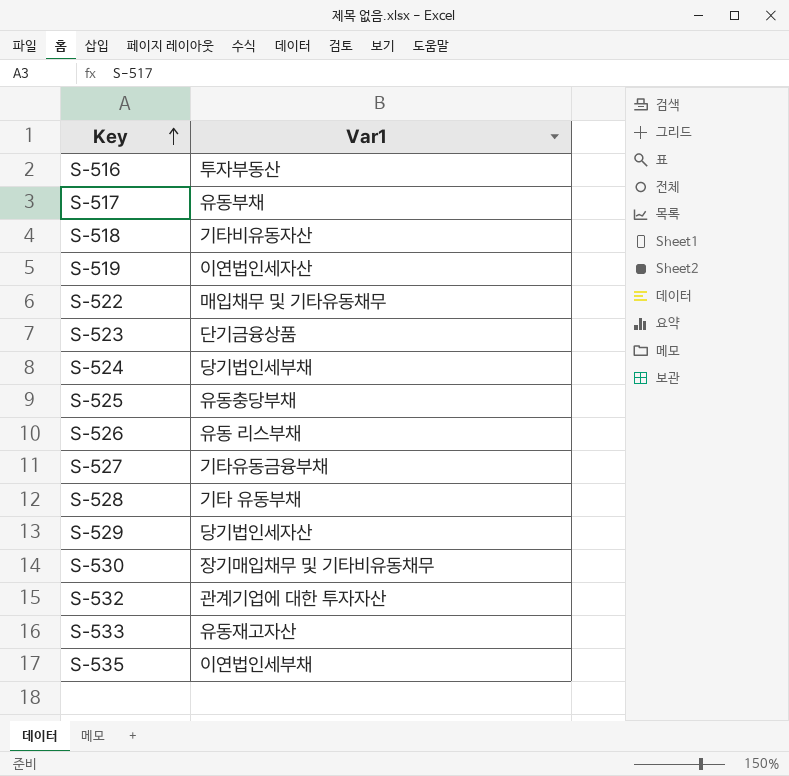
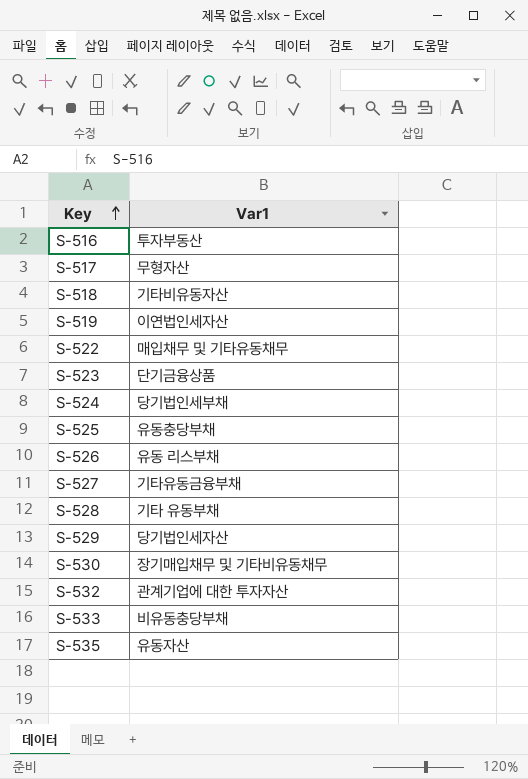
S-517 | Var1: 유동부채 -> 무형자산
S-533 | Var1: 유동재고자산 -> 비유동충당부채
S-535 | Var1: 이연법인세부채 -> 유동자산

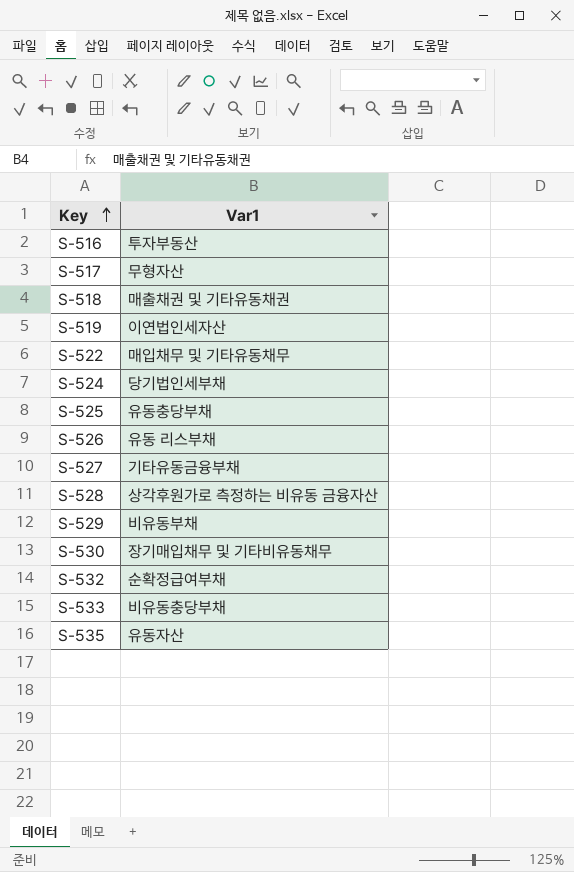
row S-523: 단기금융상품 -> none
S-518 | Var1: 기타비유동자산 -> 매출채권 및 기타유동채권
S-528 | Var1: 기타 유동부채 -> 상각후원가로 측정하는 비유동 금융자산
S-529 | Var1: 당기법인세자산 -> 비유동부채
S-532 | Var1: 관계기업에 대한 투자자산 -> 순확정급여부채

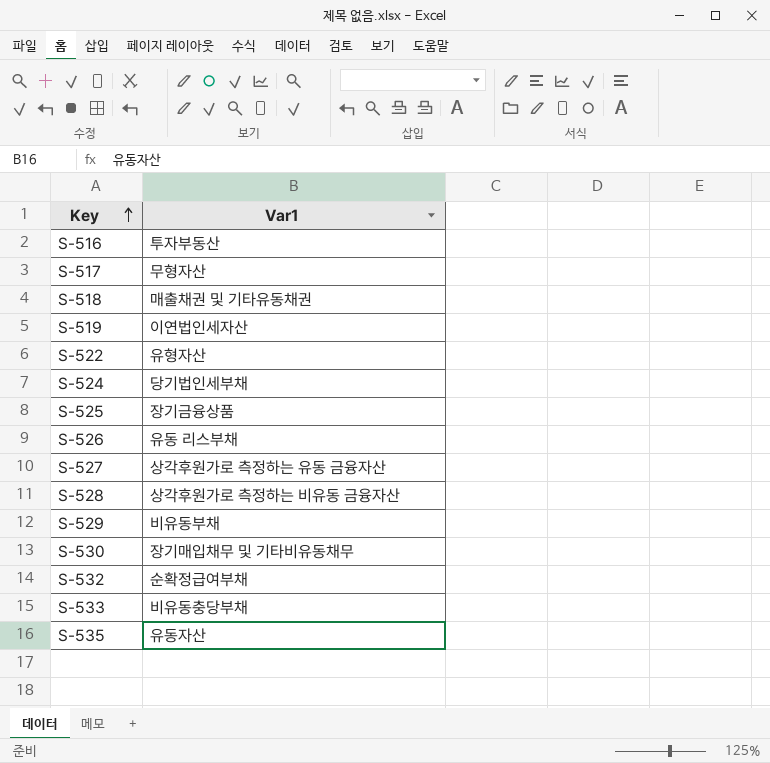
S-522 | Var1: 매입채무 및 기타유동채무 -> 유형자산
S-525 | Var1: 유동충당부채 -> 장기금융상품
S-527 | Var1: 기타유동금융부채 -> 상각후원가로 측정하는 유동 금융자산

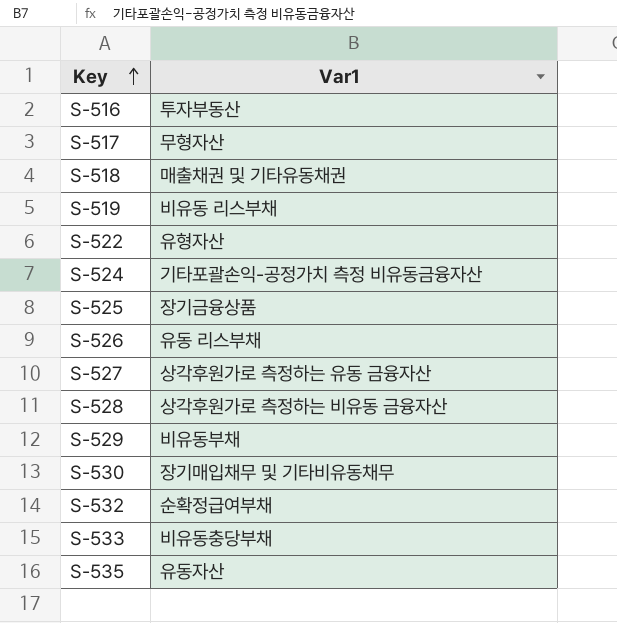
S-519 | Var1: 이연법인세자산 -> 비유동 리스부채
S-524 | Var1: 당기법인세부채 -> 기타포괄손익-공정가치 측정 비유동금융자산

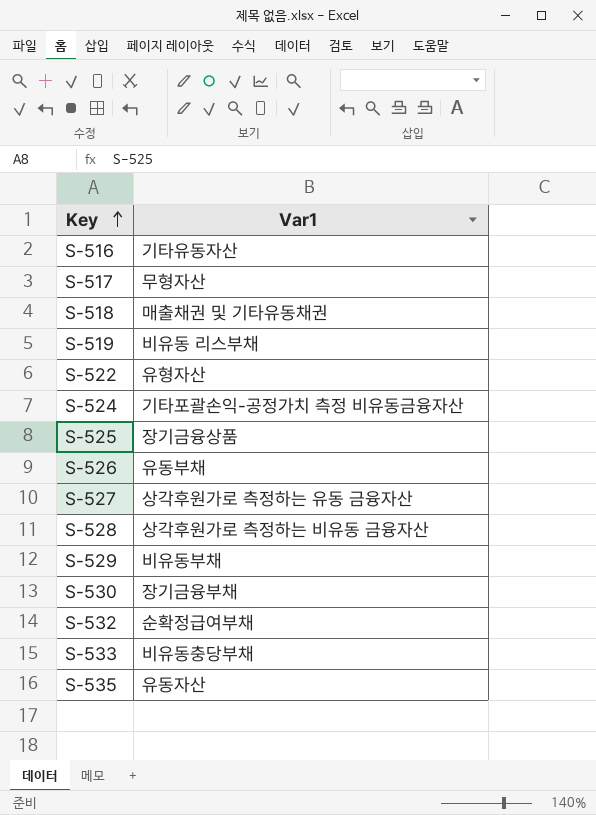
S-516 | Var1: 투자부동산 -> 기타유동자산
S-526 | Var1: 유동 리스부채 -> 유동부채
S-530 | Var1: 장기매입채무 및 기타비유동채무 -> 장기금융부채

